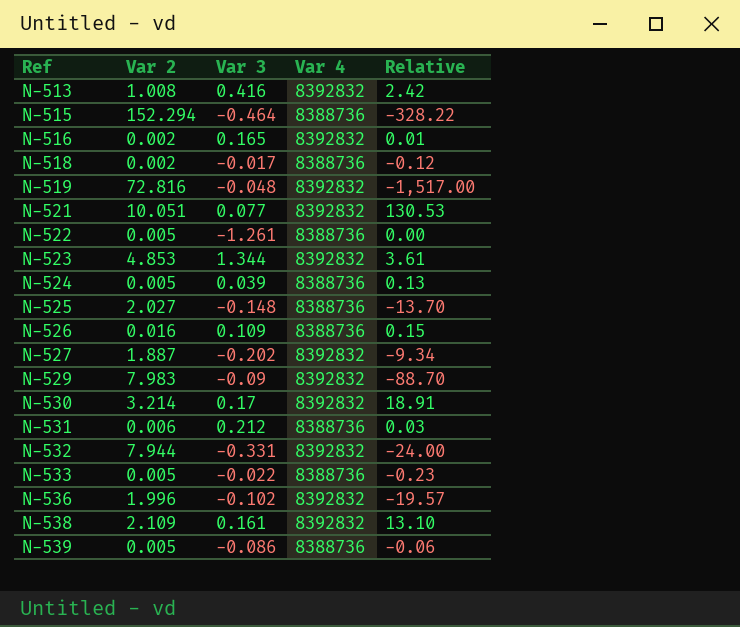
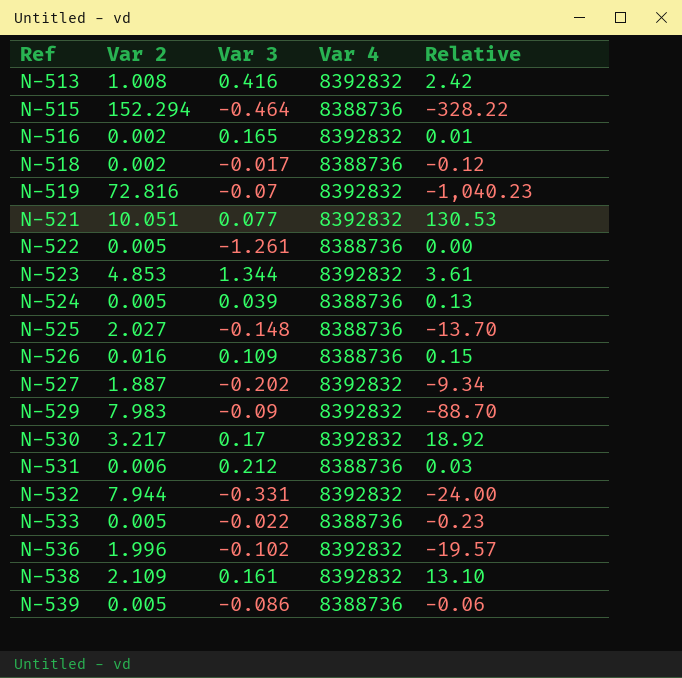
N-519 | Var 3: -0.048 -> -0.07
N-519 | Relative: -1,517.00 -> -1,040.23
N-530 | Var 2: 3.214 -> 3.217
N-530 | Relative: 18.91 -> 18.92

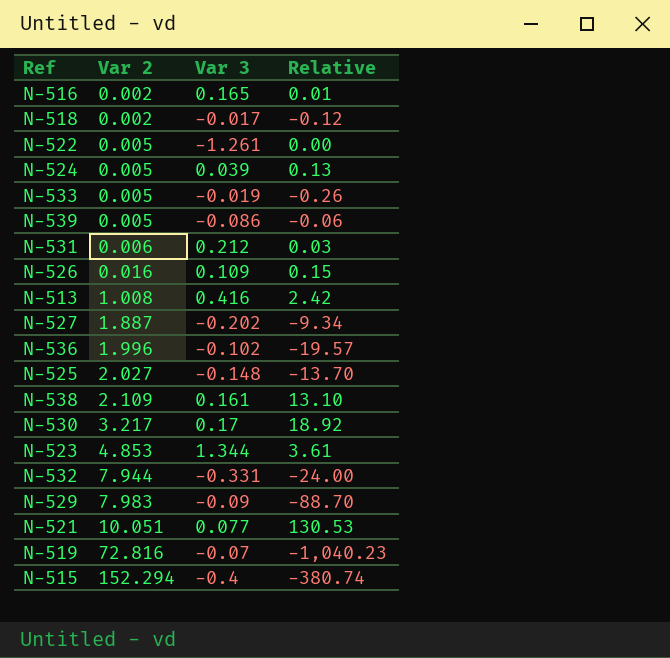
row order: Ref ascending -> Var 2 ascending
column Var 4 | position: 4 -> none
N-533 | Var 3: -0.022 -> -0.019
N-533 | Relative: -0.23 -> -0.26
N-515 | Var 3: -0.464 -> -0.4
N-515 | Relative: -328.22 -> -380.74

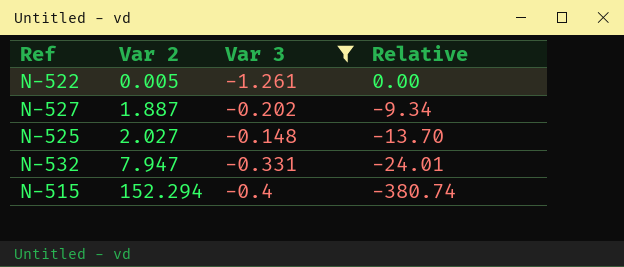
filter: none -> Var 3 <= -0.148
N-532 | Var 2: 7.944 -> 7.947
N-532 | Relative: -24.00 -> -24.01

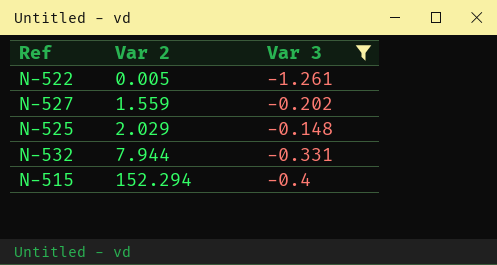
column Relative | formula: [Var 2] / [Var 3] -> none
N-527 | Var 2: 1.887 -> 1.559
N-525 | Var 2: 2.027 -> 2.029
N-532 | Var 2: 7.947 -> 7.944

